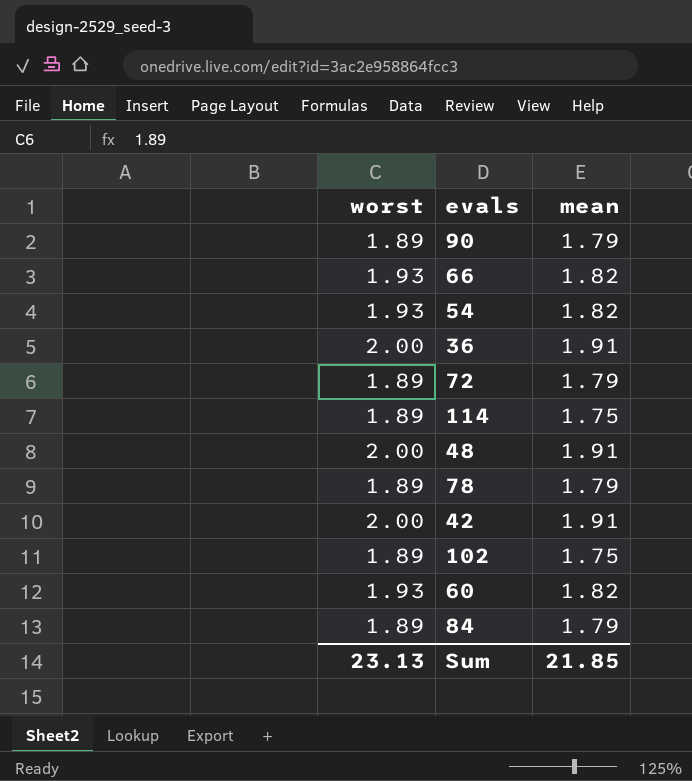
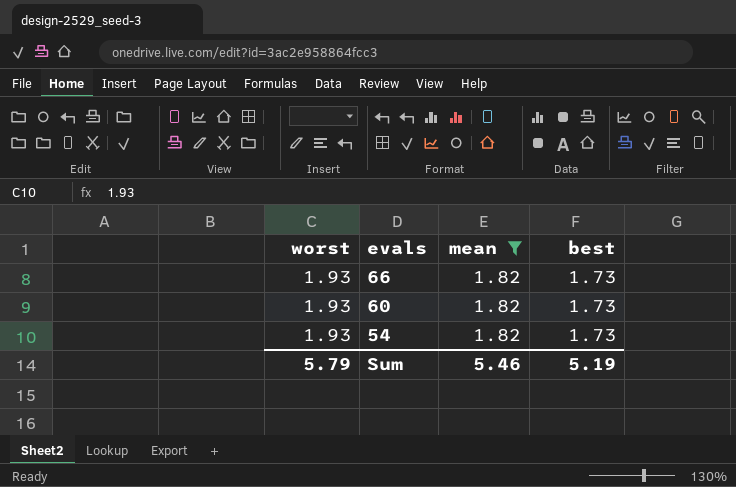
filter: none -> mean = 1.82
row order: none -> evals descending
column best | position: none -> 4
Sum | worst: 23.13 -> 5.79
Sum | mean: 21.85 -> 5.46

